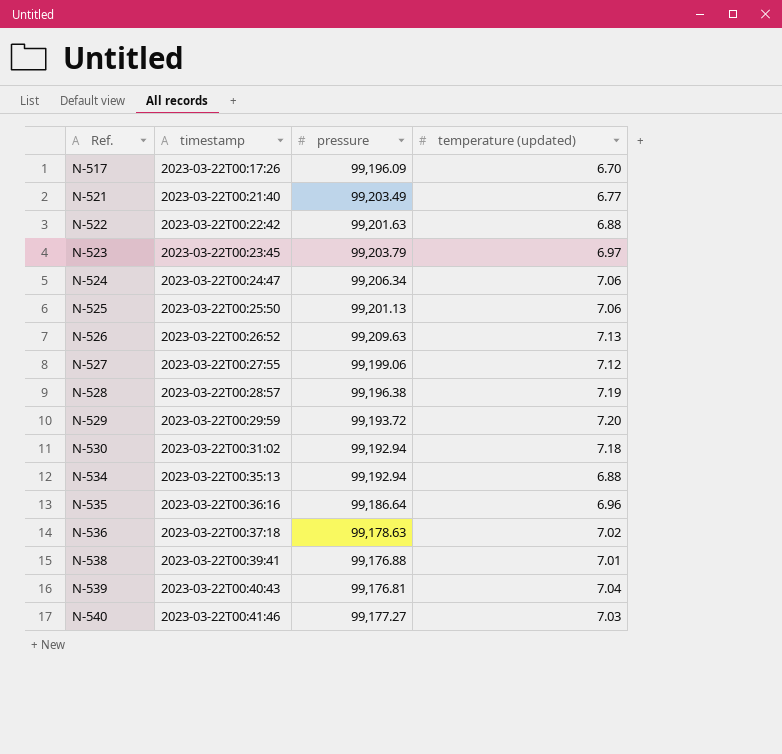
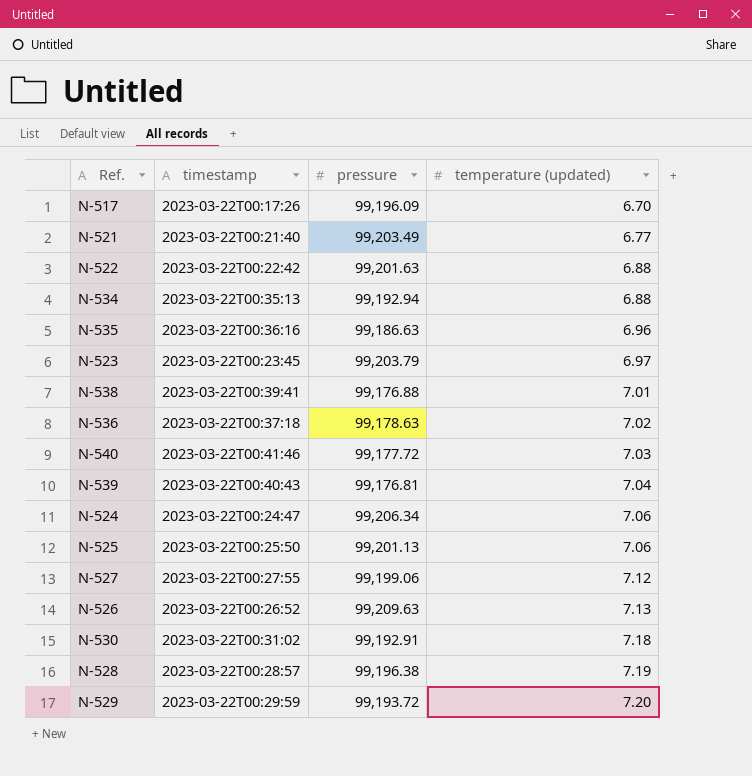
row order: Ref. ascending -> temperature (updated) ascending
N-535 | pressure: 99,186.64 -> 99,186.63
N-540 | pressure: 99,177.27 -> 99,177.72
N-530 | pressure: 99,192.94 -> 99,192.91

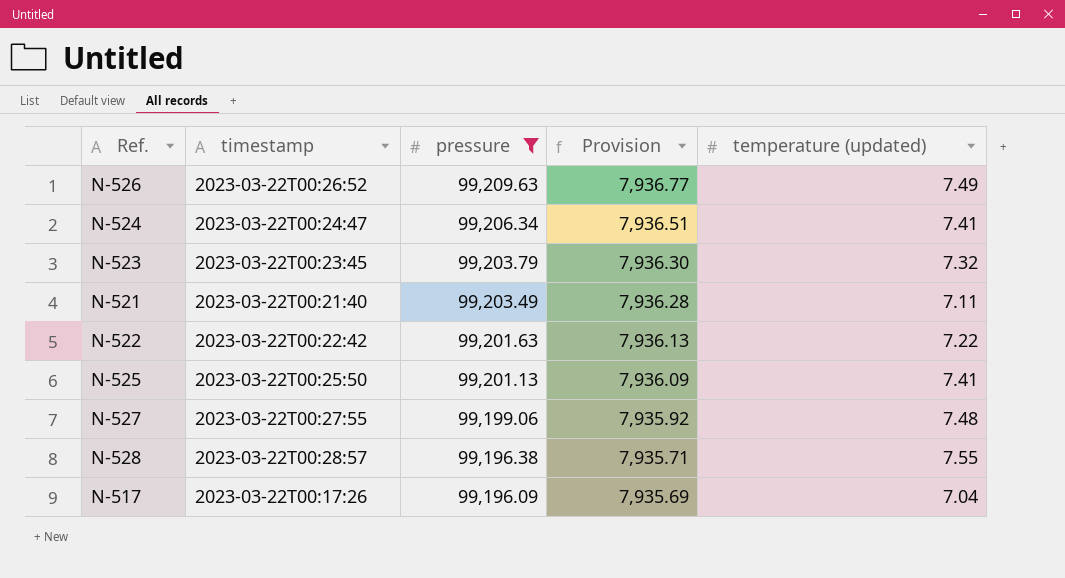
filter: none -> pressure >= 99,196.09
row order: temperature (updated) ascending -> pressure descending
column Provision | formula: none -> [pressure] * 0.08
N-526 | temperature (updated): 7.13 -> 7.49
N-524 | temperature (updated): 7.06 -> 7.41
N-523 | temperature (updated): 6.97 -> 7.32
N-521 | temperature (updated): 6.77 -> 7.11
N-522 | temperature (updated): 6.88 -> 7.22
N-525 | temperature (updated): 7.06 -> 7.41
N-527 | temperature (updated): 7.12 -> 7.48
N-528 | temperature (updated): 7.19 -> 7.55
N-517 | temperature (updated): 6.70 -> 7.04

